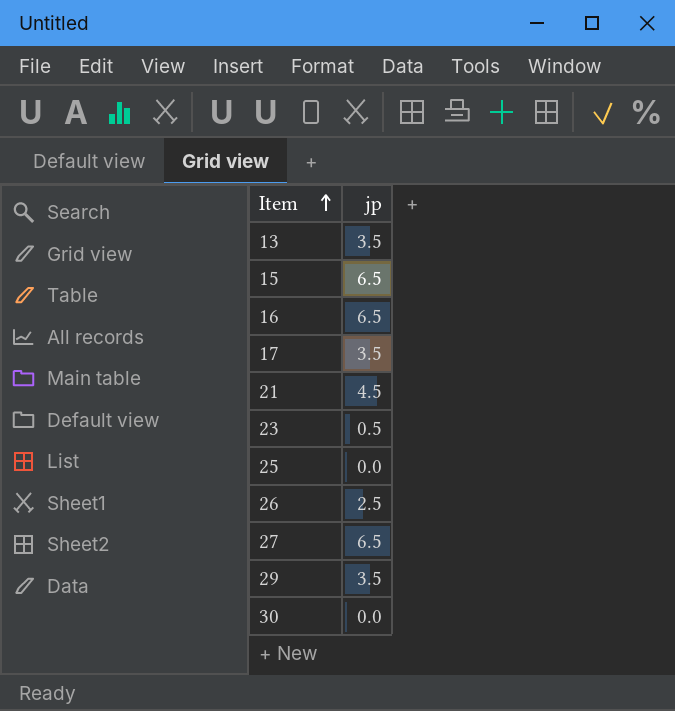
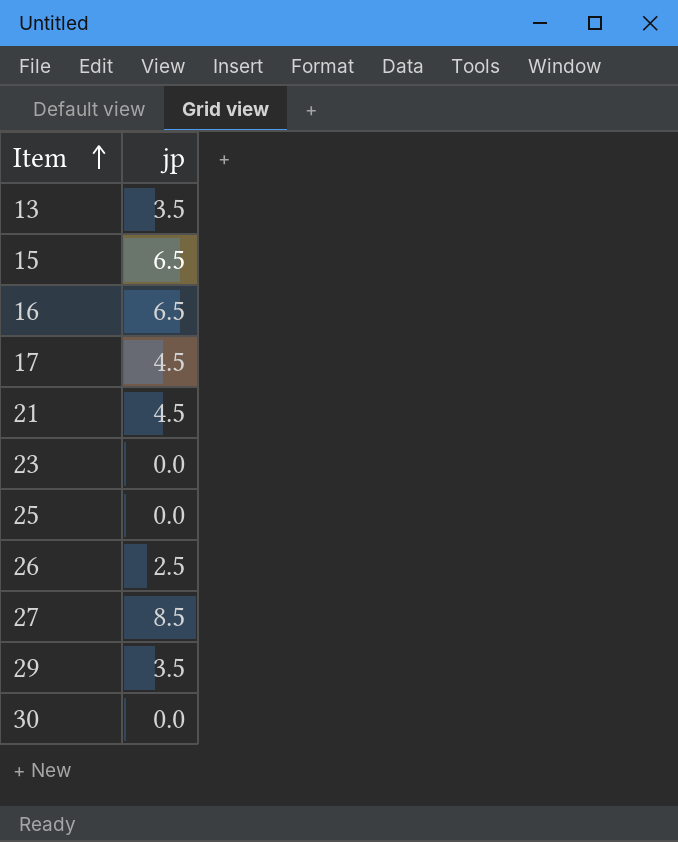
17 | jp: 3.5 -> 4.5
23 | jp: 0.5 -> 0.0
27 | jp: 6.5 -> 8.5

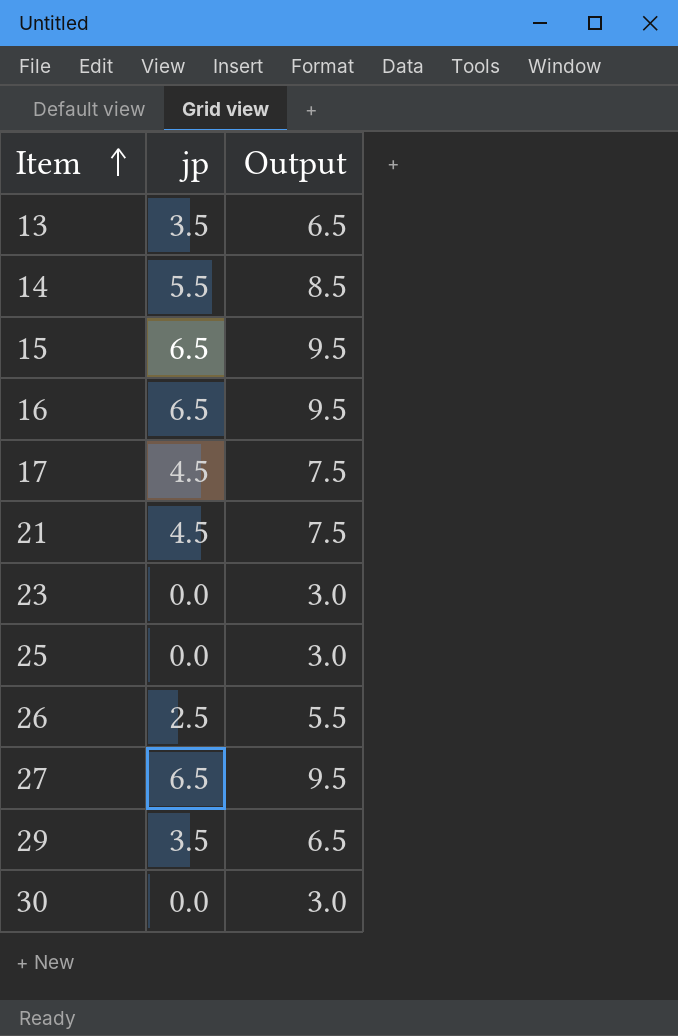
column Output | formula: none -> [jp] + 3
row 14: none -> 5.5 | 8.5
27 | jp: 8.5 -> 6.5

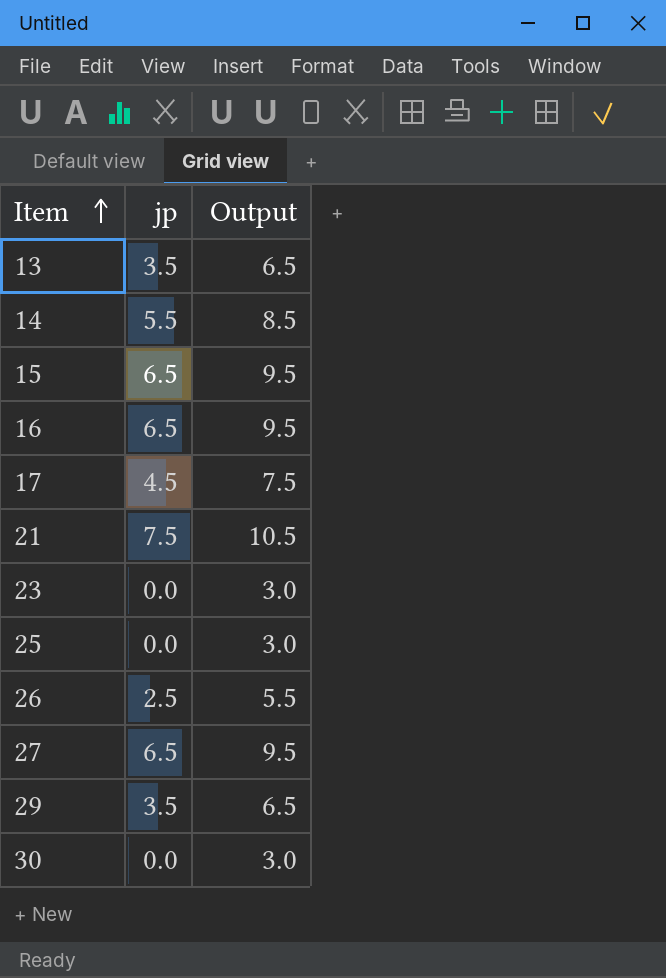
21 | jp: 4.5 -> 7.5
21 | Output: 7.5 -> 10.5

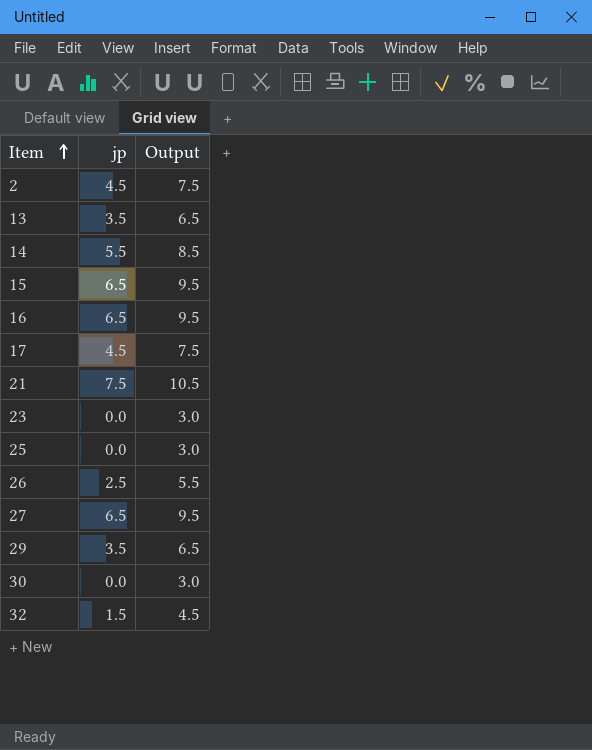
row 2: none -> 4.5 | 7.5
row 32: none -> 1.5 | 4.5

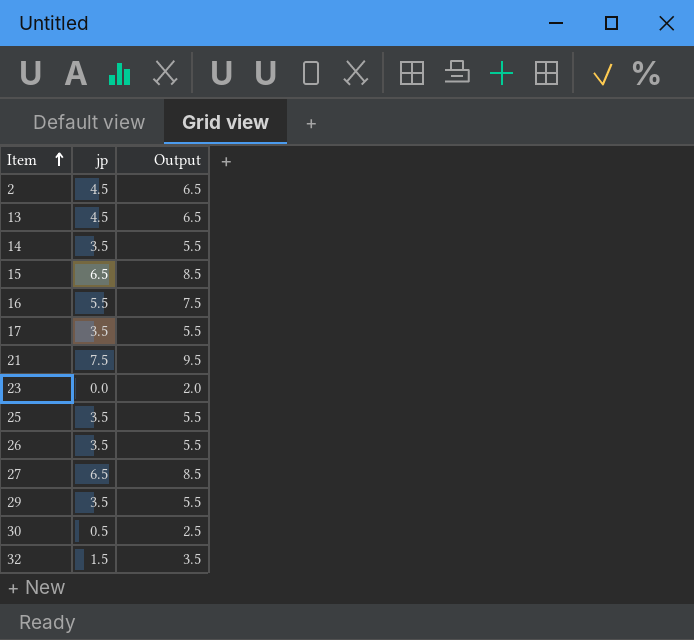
column Output | formula: [jp] + 3 -> [jp] + 2
13 | jp: 3.5 -> 4.5
14 | jp: 5.5 -> 3.5
16 | jp: 6.5 -> 5.5
17 | jp: 4.5 -> 3.5
25 | jp: 0.0 -> 3.5
26 | jp: 2.5 -> 3.5
30 | jp: 0.0 -> 0.5

